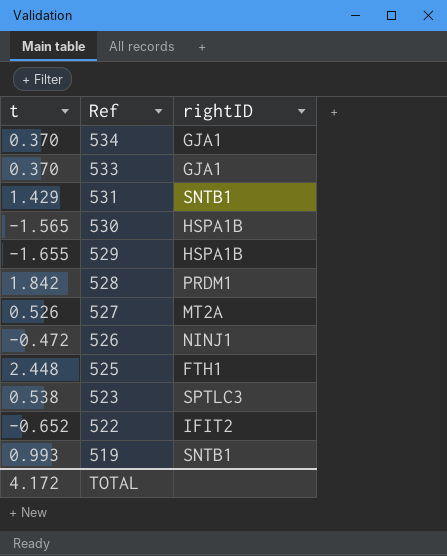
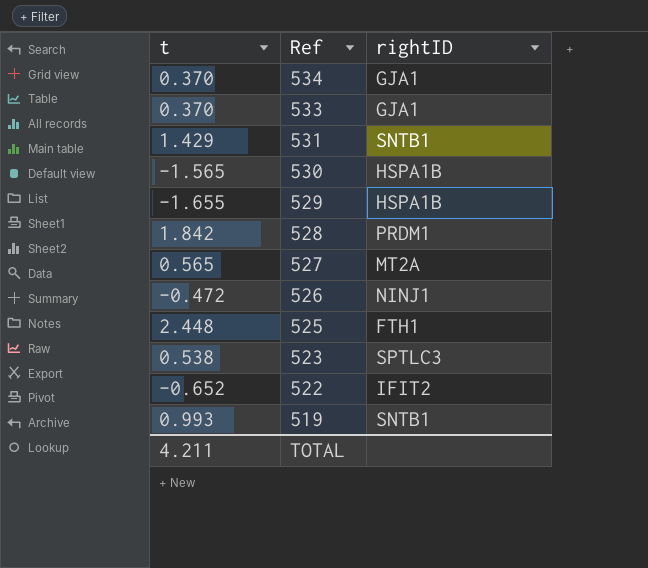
527 | t: 0.526 -> 0.565
TOTAL | t: 4.172 -> 4.211

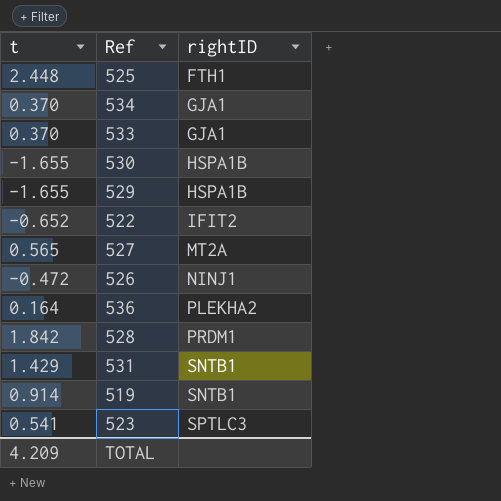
row order: Ref descending -> rightID ascending
530 | t: -1.565 -> -1.655
row 536: none -> 0.164 | PLEKHA2
519 | t: 0.993 -> 0.914
523 | t: 0.538 -> 0.541
TOTAL | t: 4.211 -> 4.209

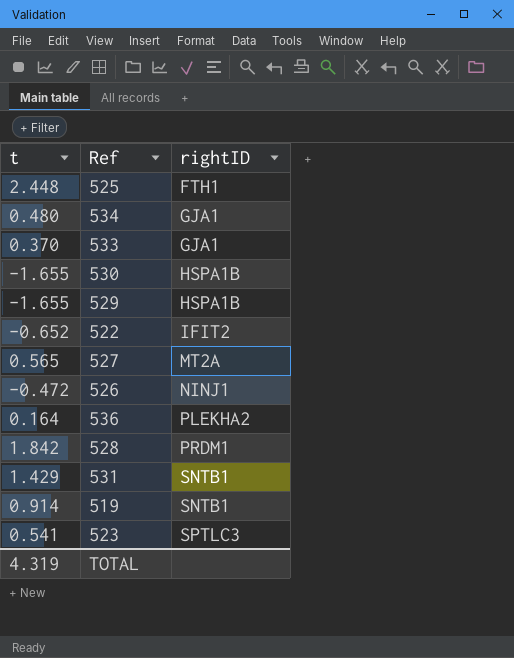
534 | t: 0.370 -> 0.480
TOTAL | t: 4.209 -> 4.319

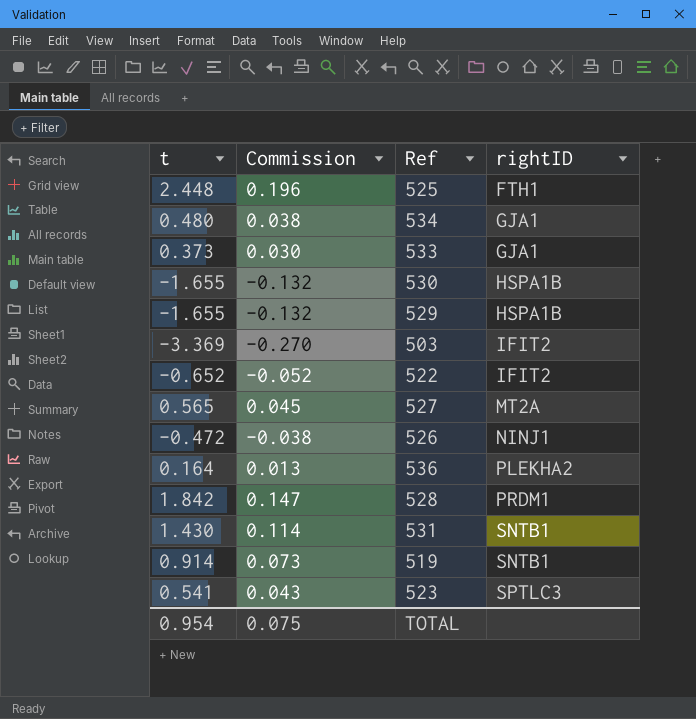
column Commission | formula: none -> [t] * 0.08
533 | t: 0.370 -> 0.373
row 503: none -> -3.369 | -0.270 | IFIT2
531 | t: 1.429 -> 1.430
TOTAL | t: 4.319 -> 0.954

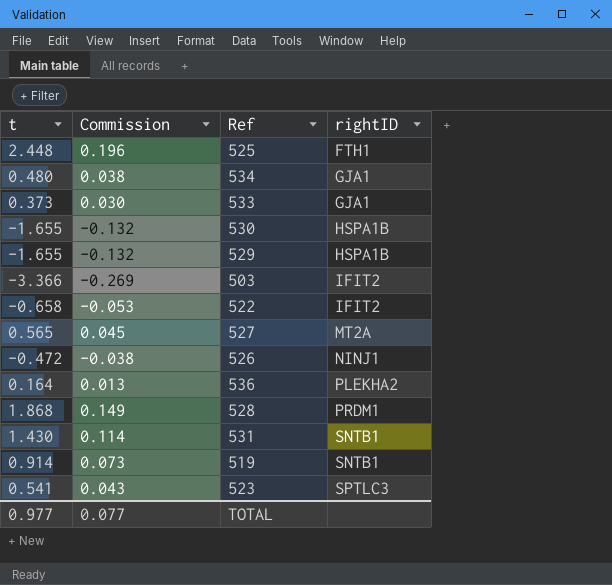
503 | t: -3.369 -> -3.366
503 | Commission: -0.270 -> -0.269
522 | t: -0.652 -> -0.658
522 | Commission: -0.052 -> -0.053
528 | t: 1.842 -> 1.868
528 | Commission: 0.147 -> 0.149
TOTAL | t: 0.954 -> 0.977
TOTAL | Commission: 0.075 -> 0.077

